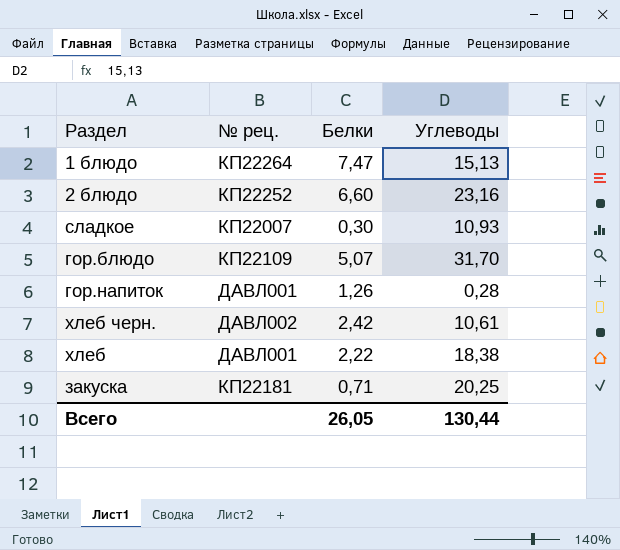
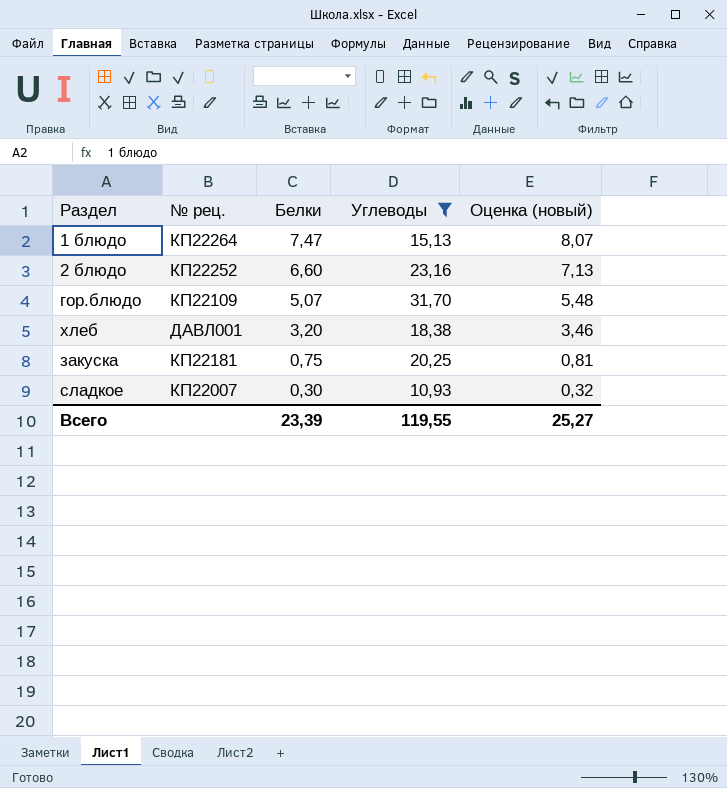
filter: none -> Углеводы >= 10,93
row order: none -> Белки descending
column Оценка (новый) | formula: none -> [Белки] * 1,08
хлеб | Белки: 2,22 -> 3,20
закуска | Белки: 0,71 -> 0,75
Всего | Белки: 26,05 -> 23,39
Всего | Углеводы: 130,44 -> 119,55

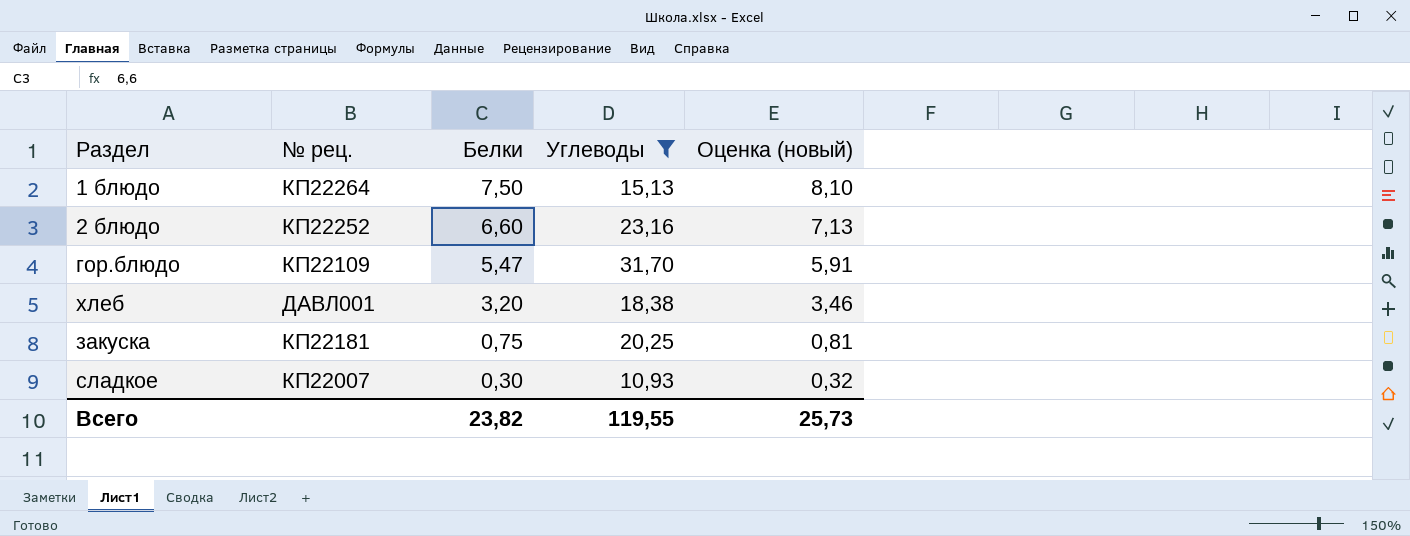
1 блюдо | Белки: 7,47 -> 7,50
1 блюдо | Оценка (новый): 8,07 -> 8,10
гор.блюдо | Белки: 5,07 -> 5,47
гор.блюдо | Оценка (новый): 5,48 -> 5,91
Всего | Белки: 23,39 -> 23,82
Всего | Оценка (новый): 25,27 -> 25,73

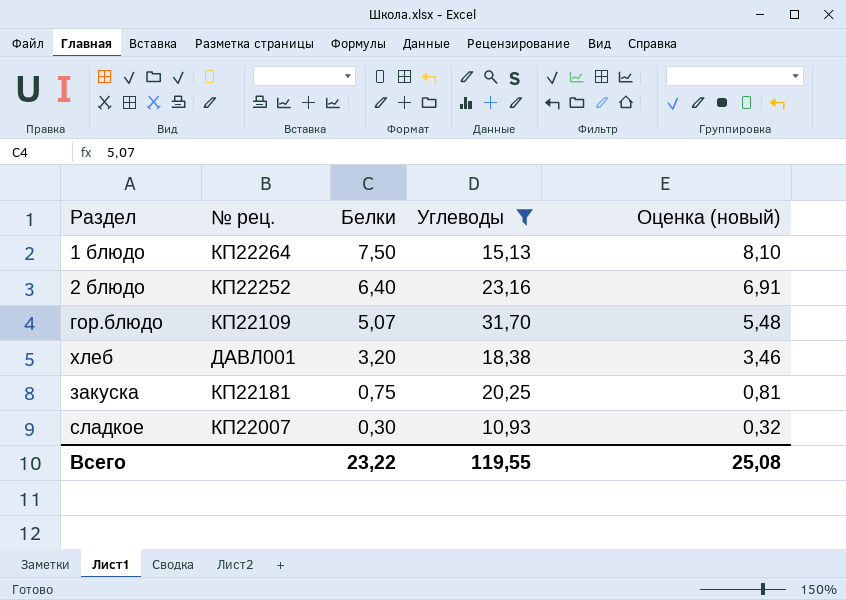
2 блюдо | Белки: 6,60 -> 6,40
2 блюдо | Оценка (новый): 7,13 -> 6,91
гор.блюдо | Белки: 5,47 -> 5,07
гор.блюдо | Оценка (новый): 5,91 -> 5,48
Всего | Белки: 23,82 -> 23,22
Всего | Оценка (новый): 25,73 -> 25,08

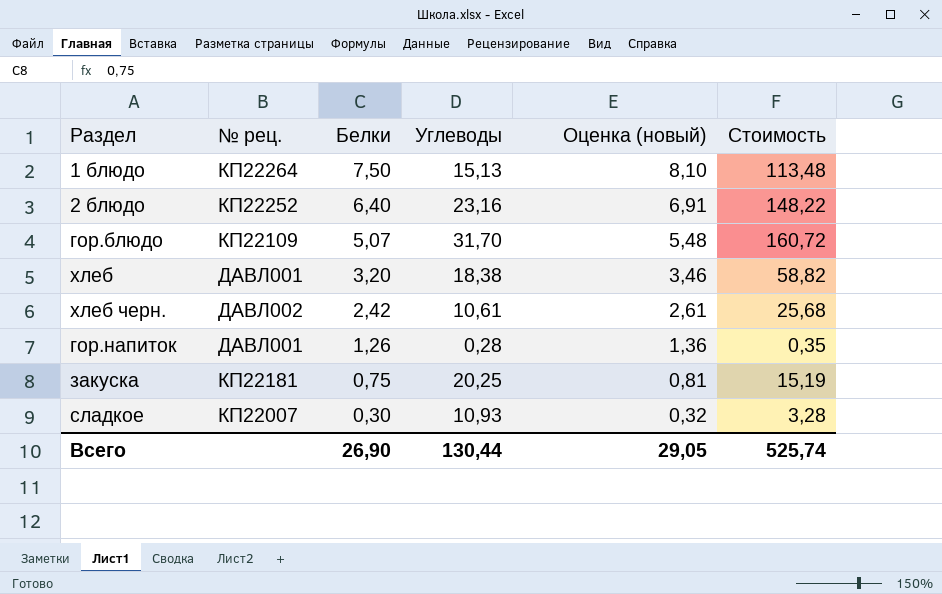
filter: Углеводы >= 10,93 -> none
column Стоимость | formula: none -> [Белки] * [Углеводы]
Всего | Белки: 23,22 -> 26,90
Всего | Углеводы: 119,55 -> 130,44
Всего | Оценка (новый): 25,08 -> 29,05

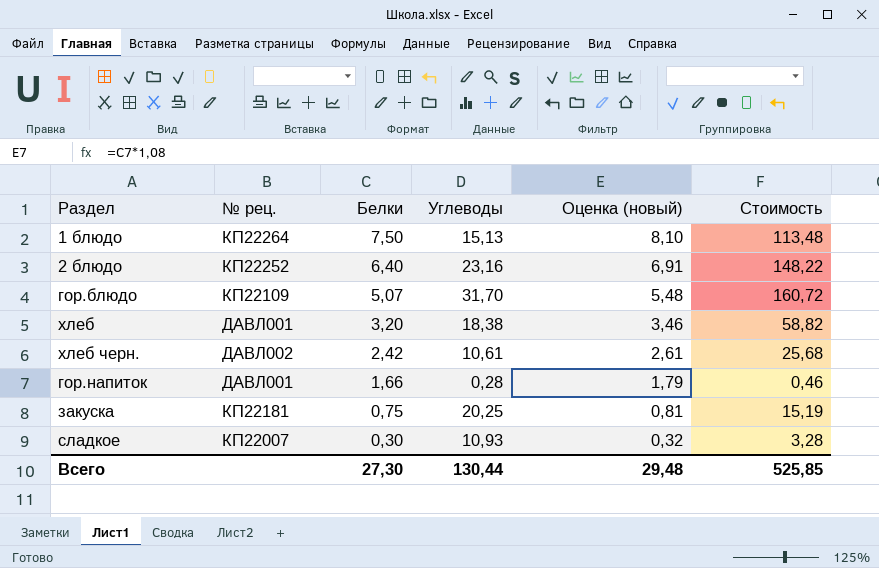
гор.напиток | Белки: 1,26 -> 1,66
гор.напиток | Оценка (новый): 1,36 -> 1,79
гор.напиток | Стоимость: 0,35 -> 0,46
Всего | Белки: 26,90 -> 27,30
Всего | Оценка (новый): 29,05 -> 29,48
Всего | Стоимость: 525,74 -> 525,85

